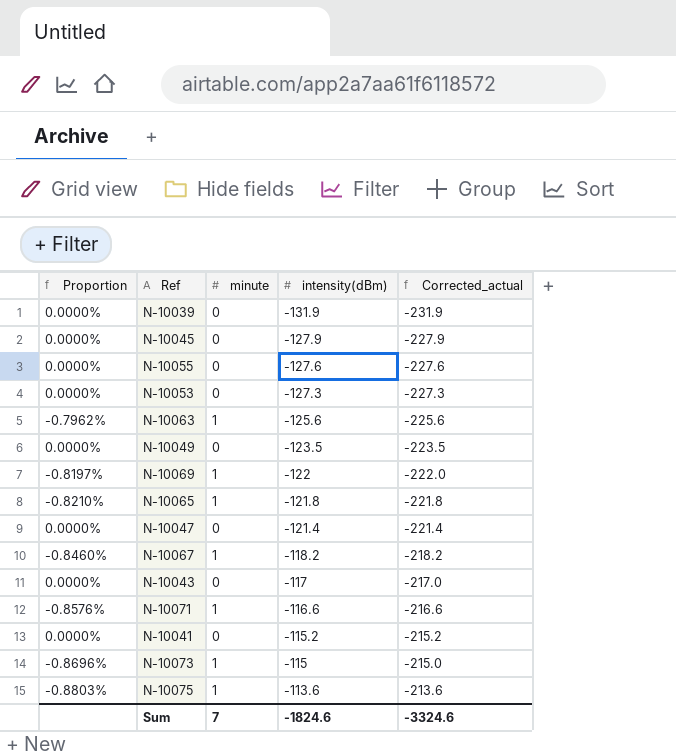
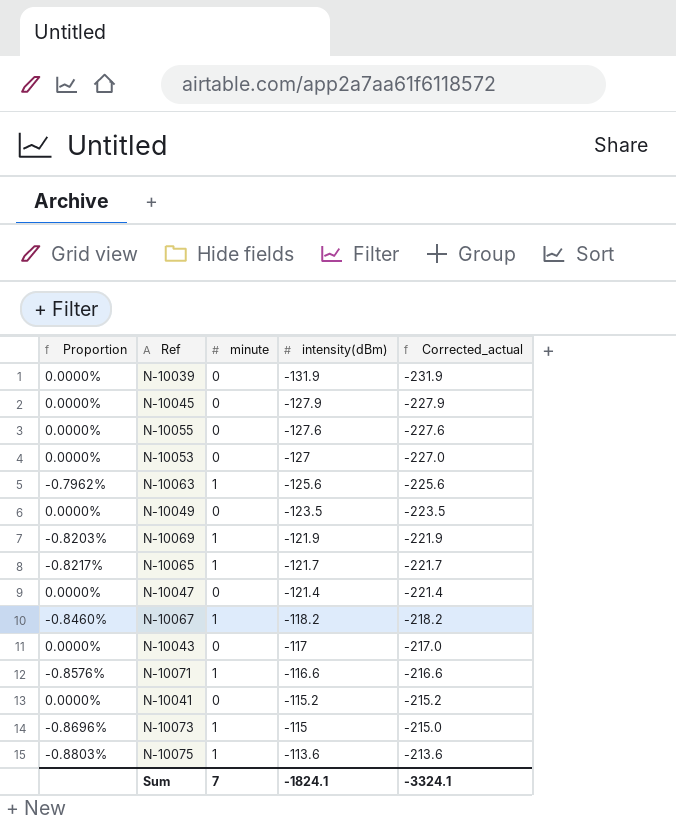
N-10053 | intensity(dBm): -127.3 -> -127
N-10053 | Corrected_actual: -227.3 -> -227.0
N-10069 | Proportion: -0.8197% -> -0.8203%
N-10069 | intensity(dBm): -122 -> -121.9
N-10069 | Corrected_actual: -222.0 -> -221.9
N-10065 | Proportion: -0.8210% -> -0.8217%
N-10065 | intensity(dBm): -121.8 -> -121.7
N-10065 | Corrected_actual: -221.8 -> -221.7
Sum | intensity(dBm): -1824.6 -> -1824.1
Sum | Corrected_actual: -3324.6 -> -3324.1

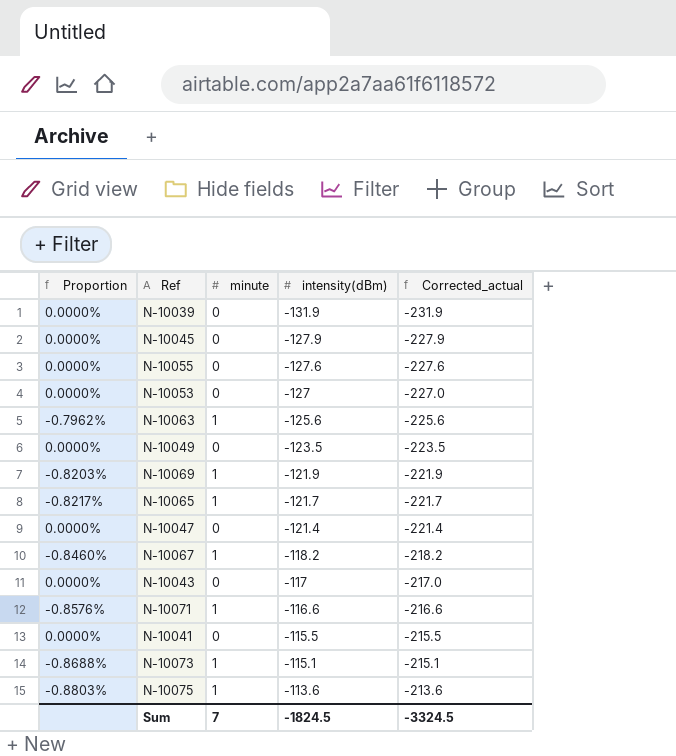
N-10041 | intensity(dBm): -115.2 -> -115.5
N-10041 | Corrected_actual: -215.2 -> -215.5
N-10073 | Proportion: -0.8696% -> -0.8688%
N-10073 | intensity(dBm): -115 -> -115.1
N-10073 | Corrected_actual: -215.0 -> -215.1
Sum | intensity(dBm): -1824.1 -> -1824.5
Sum | Corrected_actual: -3324.1 -> -3324.5

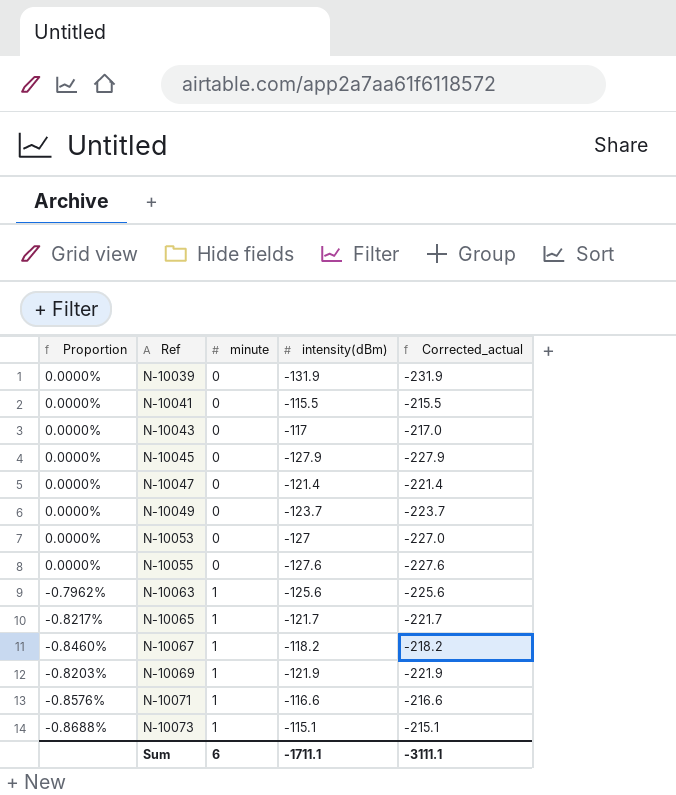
row order: intensity(dBm) ascending -> Ref ascending
row N-10075: -0.8803% | 1 | -113.6 | -213.6 -> none
N-10049 | intensity(dBm): -123.5 -> -123.7
N-10049 | Corrected_actual: -223.5 -> -223.7
Sum | minute: 7 -> 6
Sum | intensity(dBm): -1824.5 -> -1711.1
Sum | Corrected_actual: -3324.5 -> -3111.1

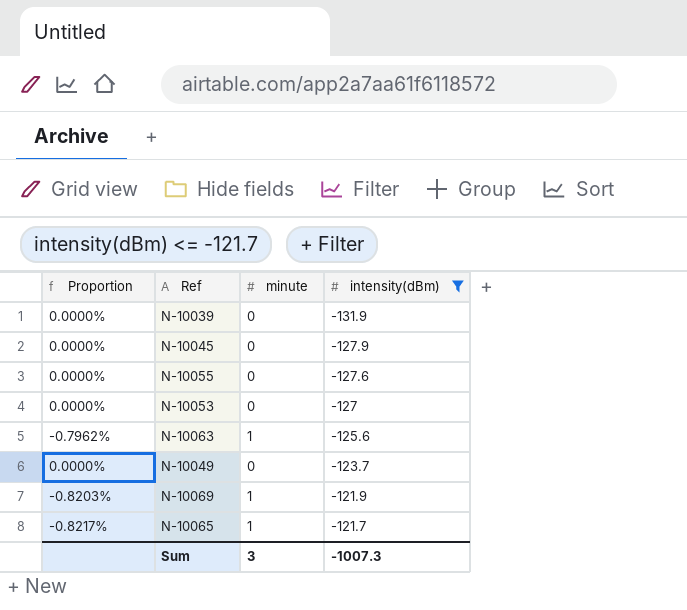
filter: none -> intensity(dBm) <= -121.7
row order: Ref ascending -> intensity(dBm) ascending
column Corrected_actual | formula: [intensity(dBm)] - 100 -> none
Sum | minute: 6 -> 3
Sum | intensity(dBm): -1711.1 -> -1007.3

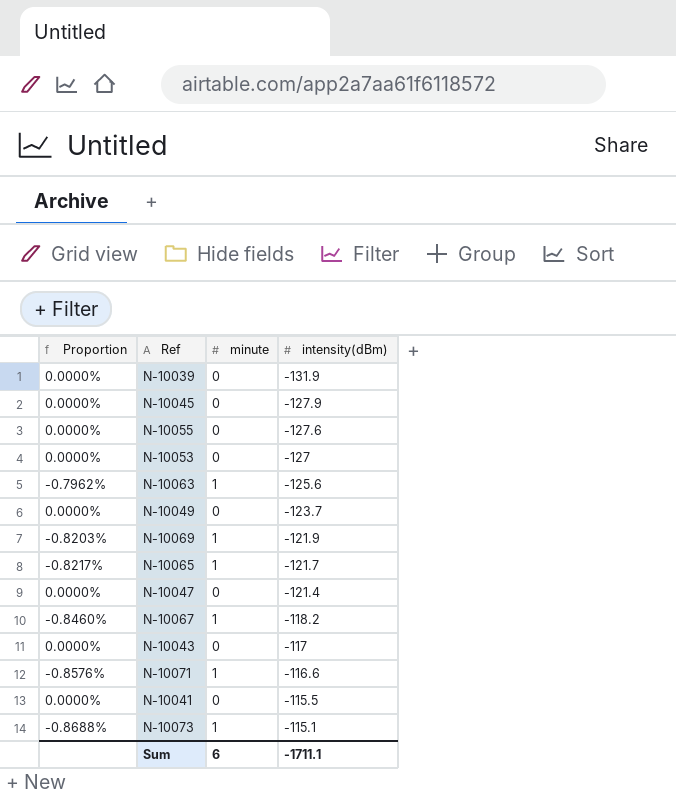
filter: intensity(dBm) <= -121.7 -> none
Sum | minute: 3 -> 6
Sum | intensity(dBm): -1007.3 -> -1711.1

